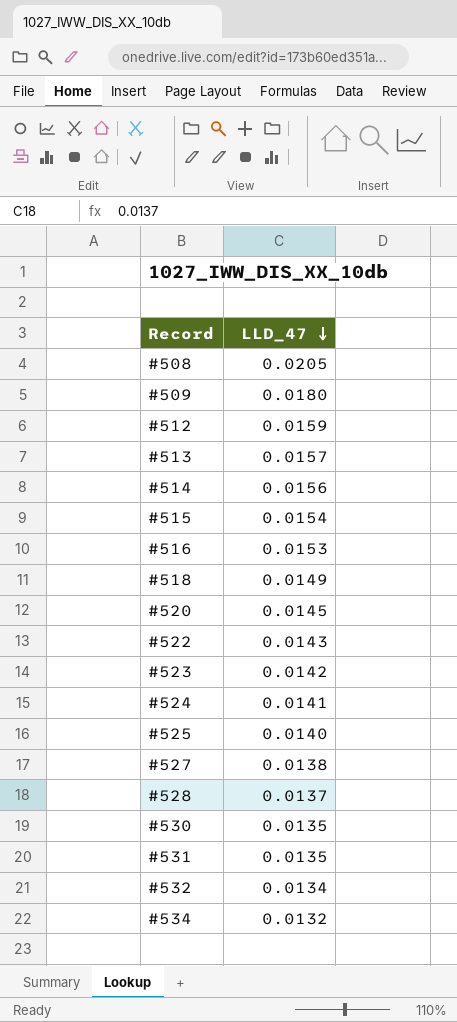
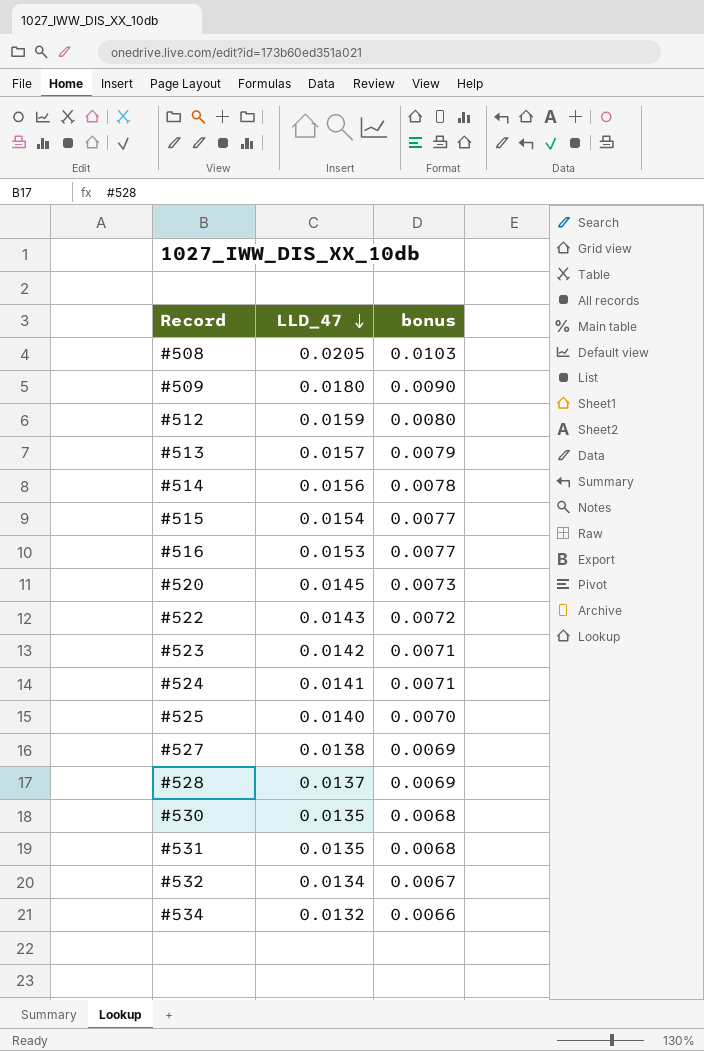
column bonus | formula: none -> [LLD_47] * 0.5
row #518: 0.0149 -> none

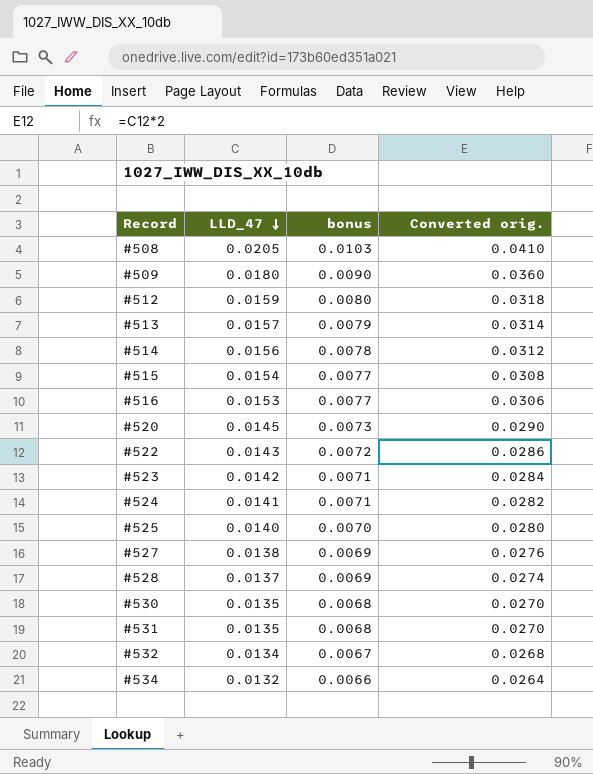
column Converted orig. | formula: none -> [LLD_47] * 2

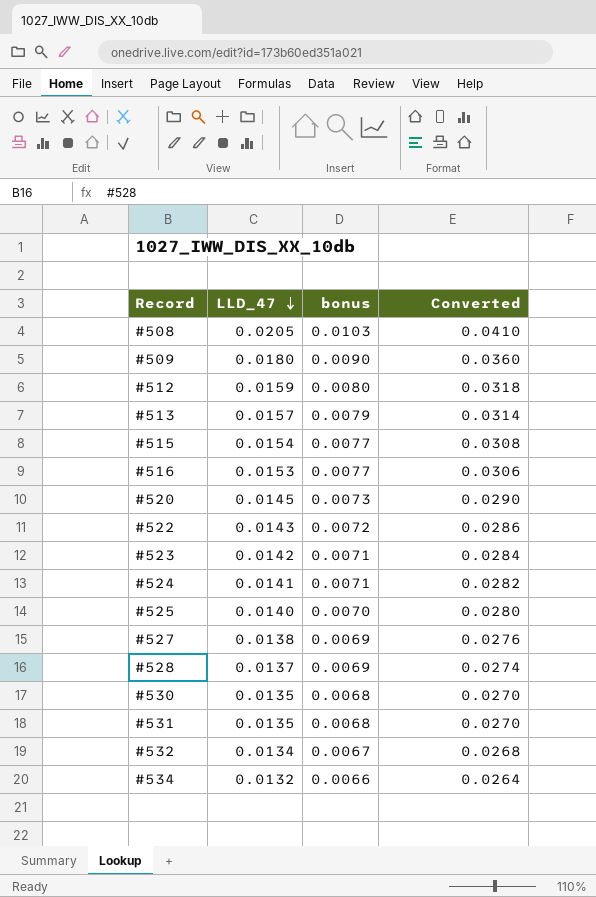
column name: Converted orig. -> Converted
row #514: 0.0156 | 0.0078 | 0.0312 -> none

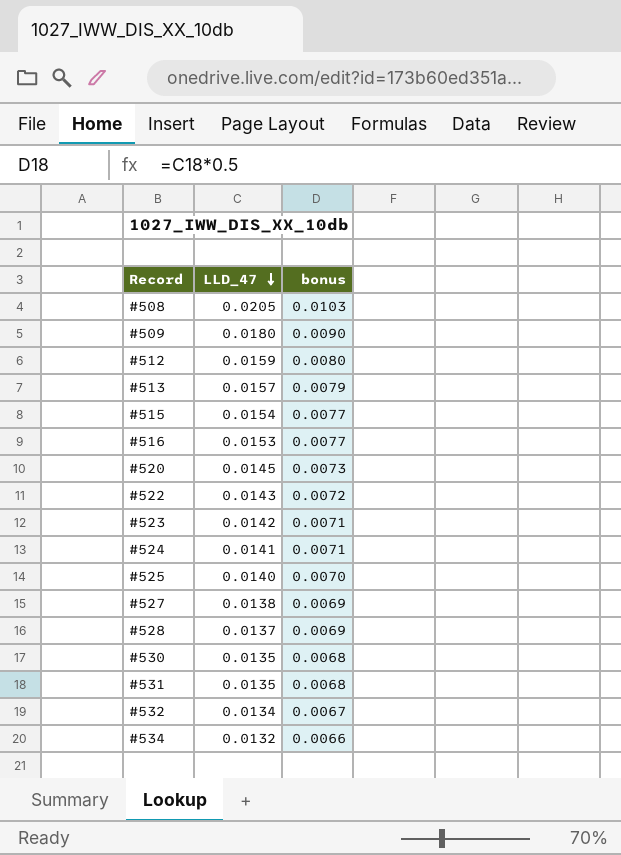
column Converted | formula: [LLD_47] * 2 -> none

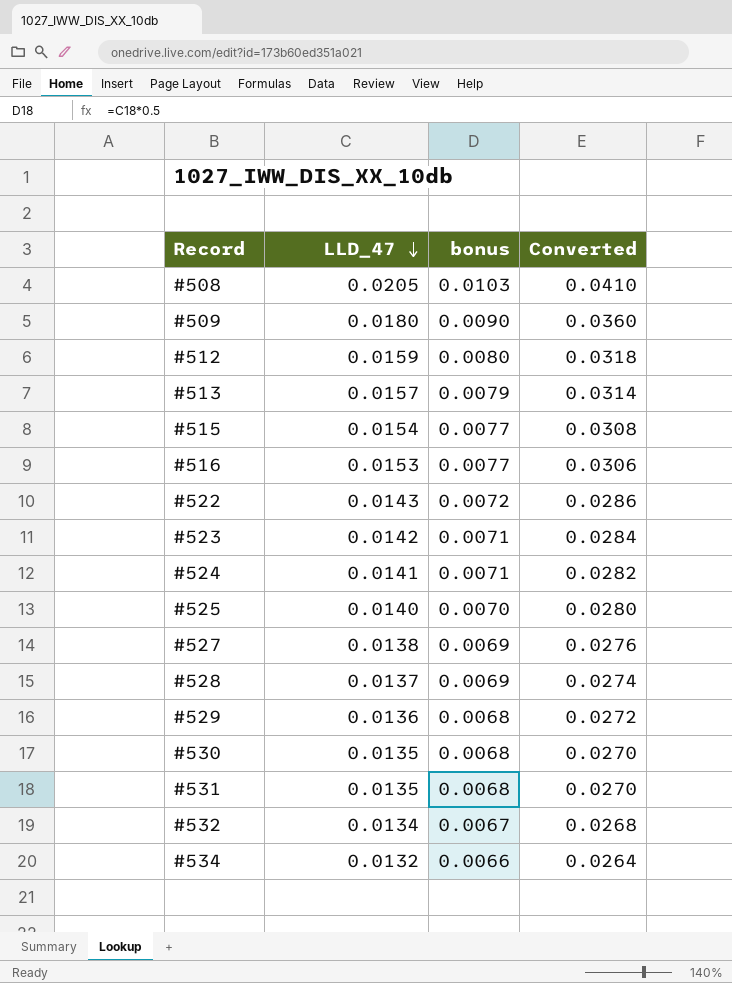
column Converted | formula: none -> [LLD_47] * 2
row #520: 0.0145 | 0.0073 -> none
row #529: none -> 0.0136 | 0.0068 | 0.0272

